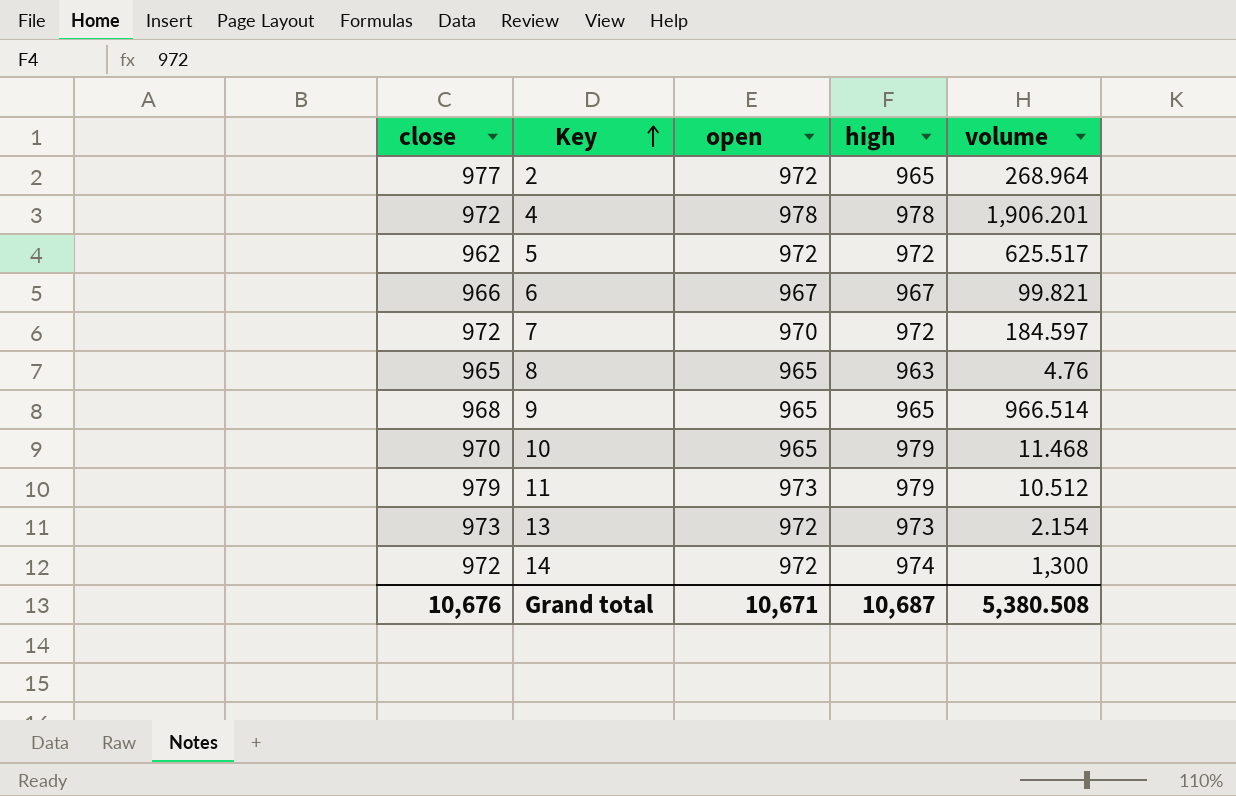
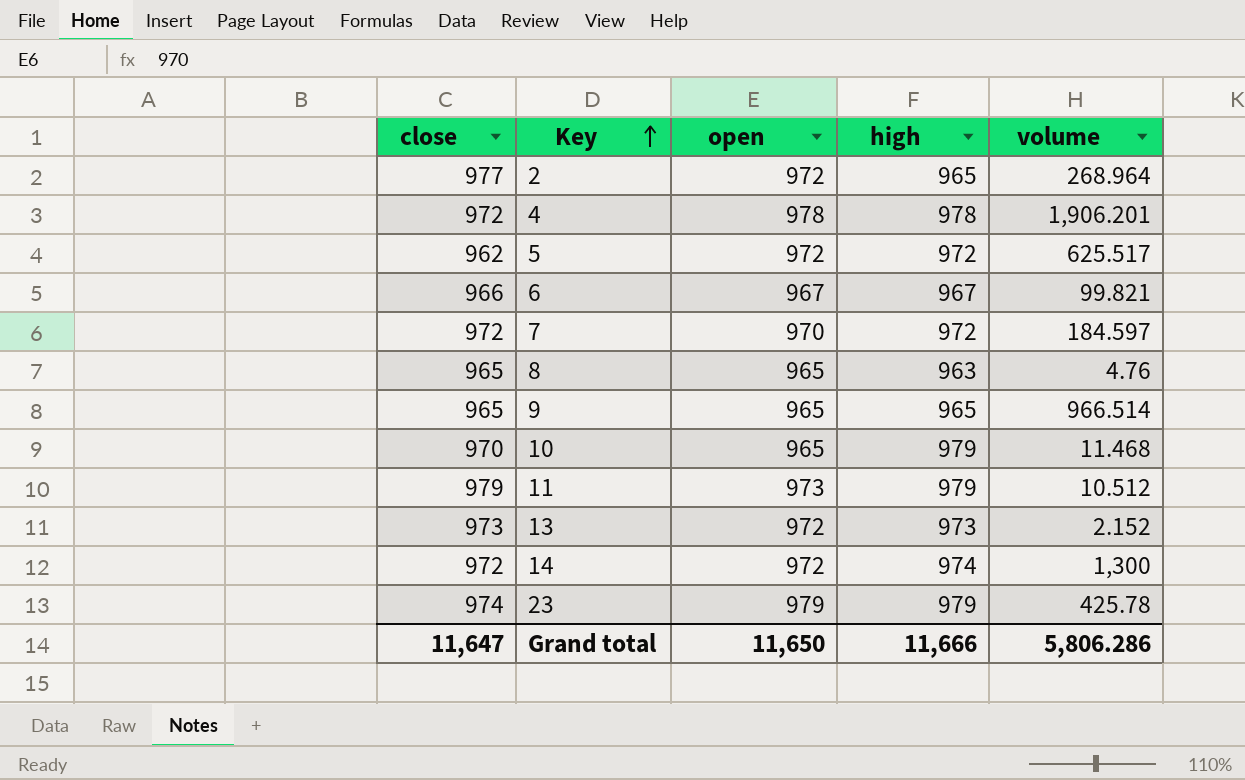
9 | close: 968 -> 965
13 | volume: 2.154 -> 2.152
row 23: none -> 974 | 979 | 979 | 425.78
Grand total | close: 10,676 -> 11,647
Grand total | open: 10,671 -> 11,650
Grand total | high: 10,687 -> 11,666
Grand total | volume: 5,380.508 -> 5,806.286

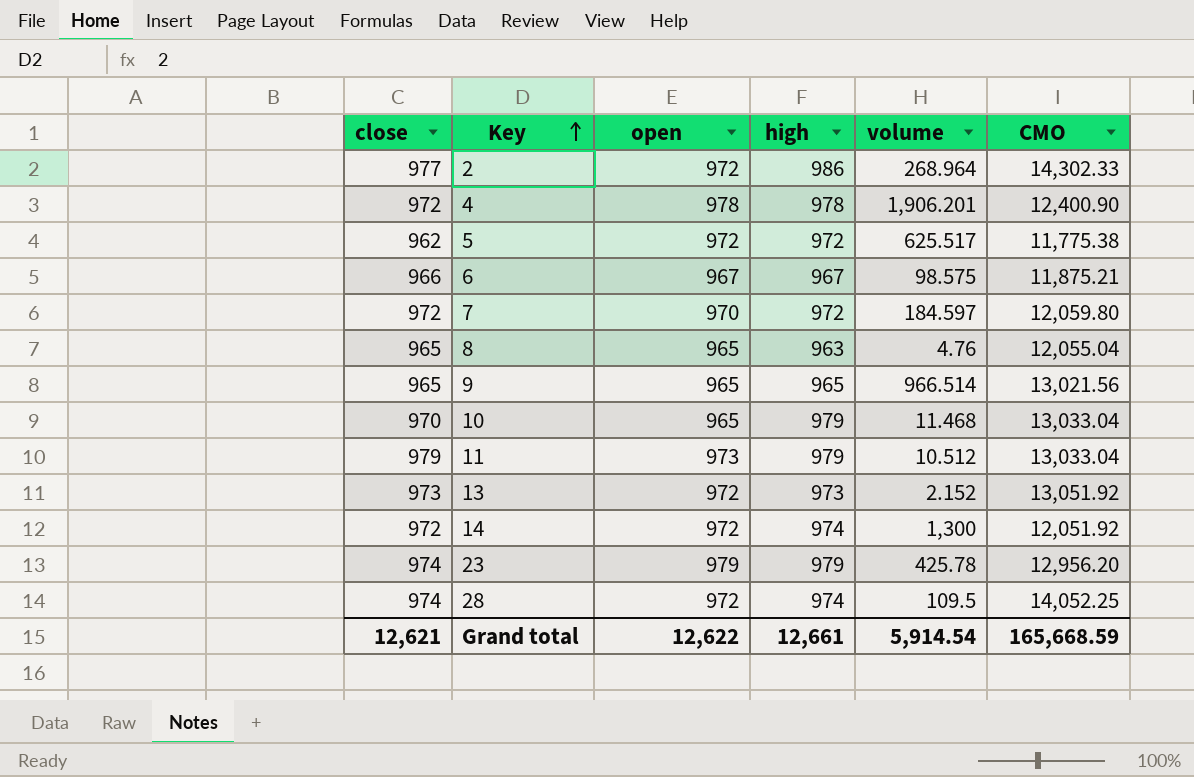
column CMO | position: none -> 6
2 | high: 965 -> 986
6 | volume: 99.821 -> 98.575
row 28: none -> 974 | 972 | 974 | 109.5 | 14,052.25
Grand total | close: 11,647 -> 12,621
Grand total | open: 11,650 -> 12,622
Grand total | high: 11,666 -> 12,661
Grand total | volume: 5,806.286 -> 5,914.54

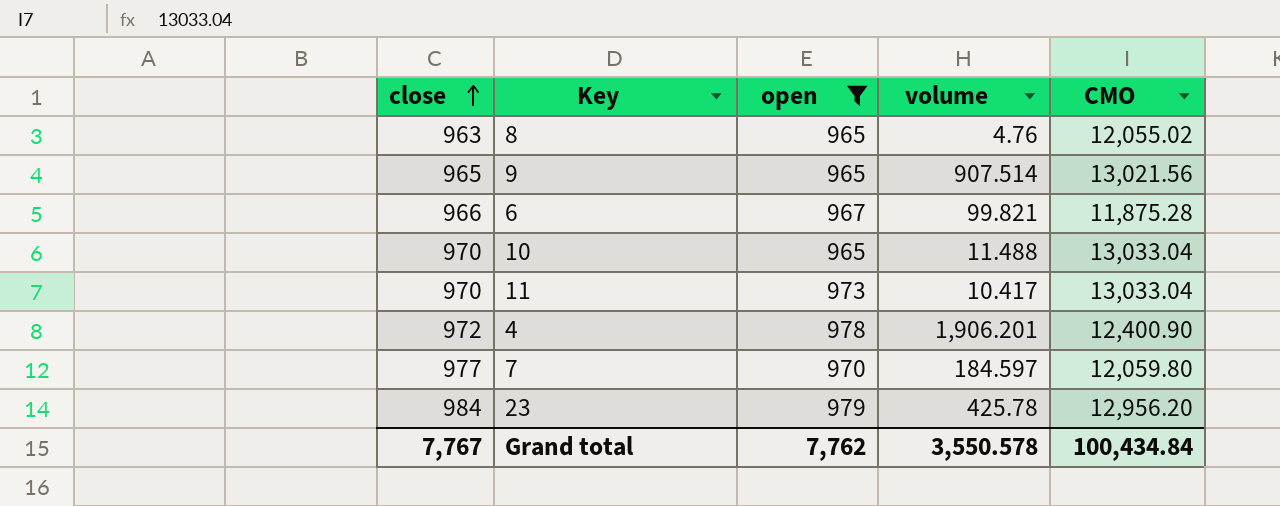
filter: none -> open != 972
row order: Key ascending -> close ascending
column high | position: 4 -> none
8 | close: 965 -> 963
8 | CMO: 12,055.04 -> 12,055.02
9 | volume: 966.514 -> 907.514
6 | volume: 98.575 -> 99.821
6 | CMO: 11,875.21 -> 11,875.28
10 | volume: 11.468 -> 11.488
11 | close: 979 -> 970
11 | volume: 10.512 -> 10.417
7 | close: 972 -> 977
23 | close: 974 -> 984
Grand total | close: 12,621 -> 7,767
Grand total | open: 12,622 -> 7,762
Grand total | volume: 5,914.54 -> 3,550.578
Grand total | CMO: 165,668.59 -> 100,434.84

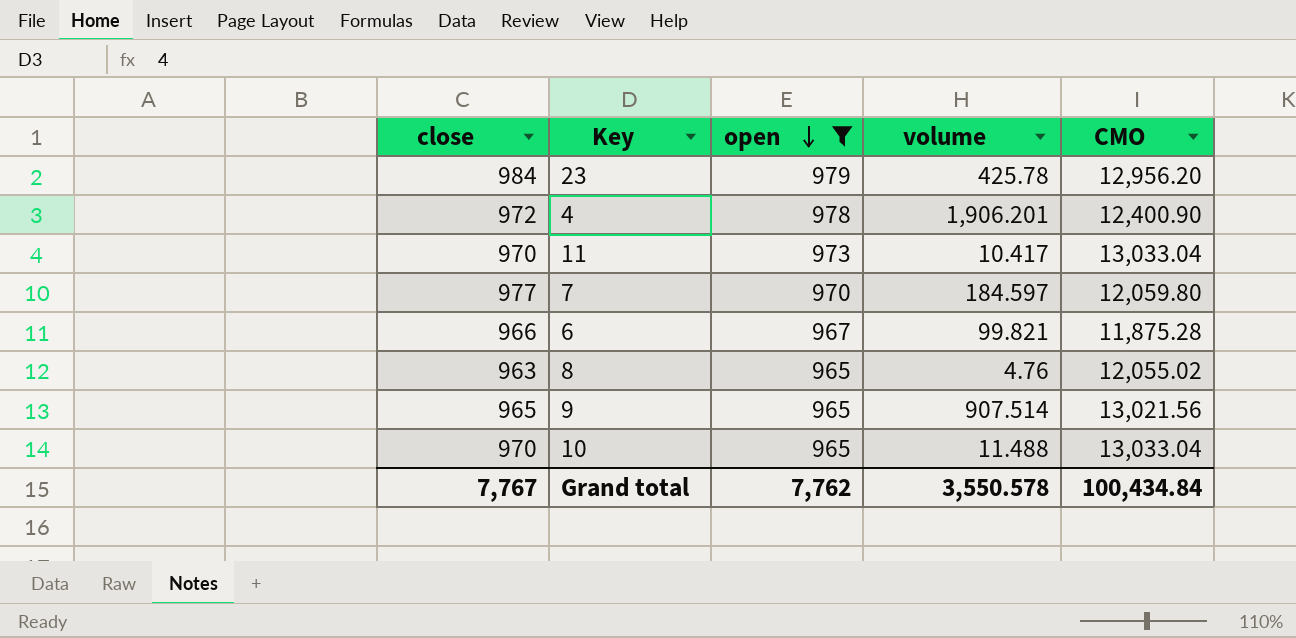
row order: close ascending -> open descending

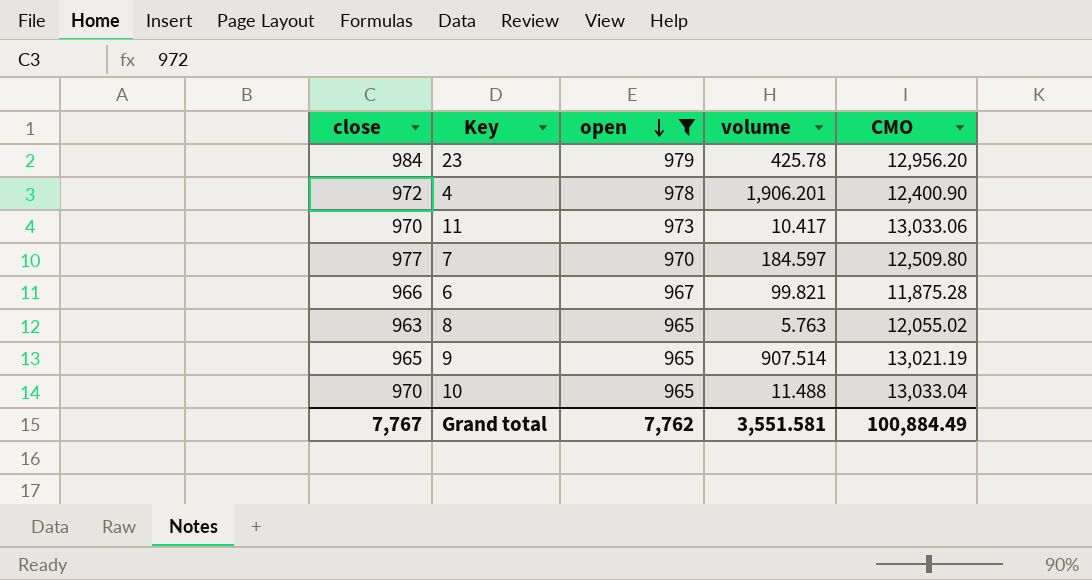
11 | CMO: 13,033.04 -> 13,033.06
7 | CMO: 12,059.80 -> 12,509.80
8 | volume: 4.76 -> 5.763
9 | CMO: 13,021.56 -> 13,021.19
Grand total | volume: 3,550.578 -> 3,551.581
Grand total | CMO: 100,434.84 -> 100,884.49

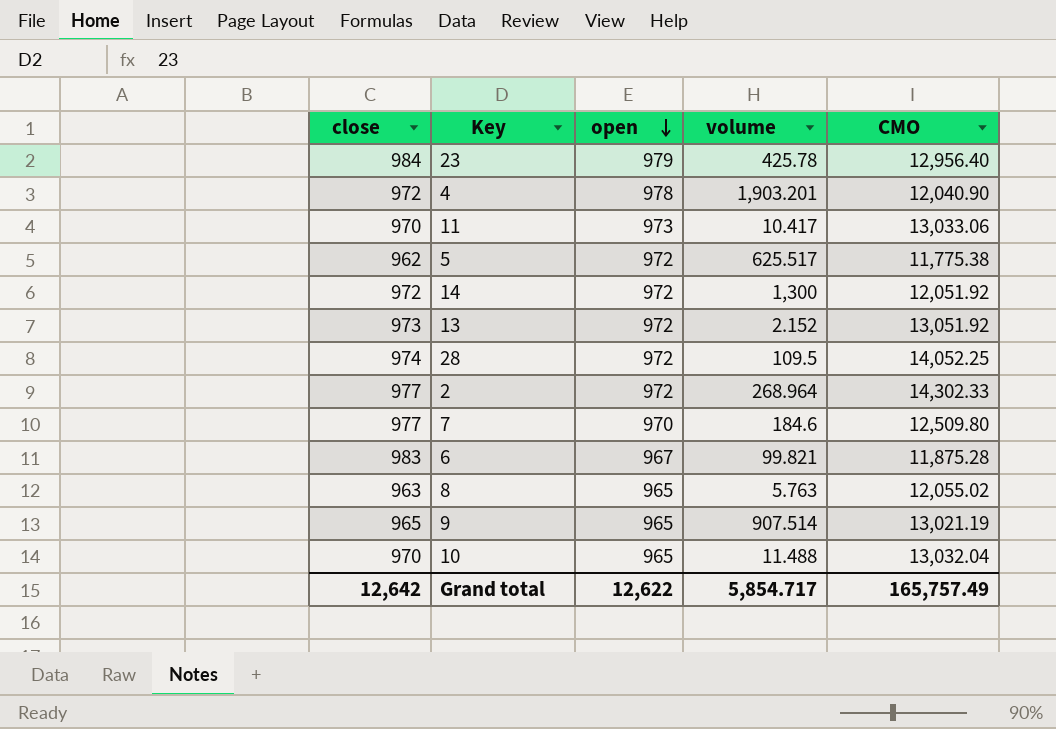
filter: open != 972 -> none
23 | CMO: 12,956.20 -> 12,956.40
4 | volume: 1,906.201 -> 1,903.201
4 | CMO: 12,400.90 -> 12,040.90
7 | volume: 184.597 -> 184.6
6 | close: 966 -> 983
10 | CMO: 13,033.04 -> 13,032.04
Grand total | close: 7,767 -> 12,642
Grand total | open: 7,762 -> 12,622
Grand total | volume: 3,551.581 -> 5,854.717
Grand total | CMO: 100,884.49 -> 165,757.49

